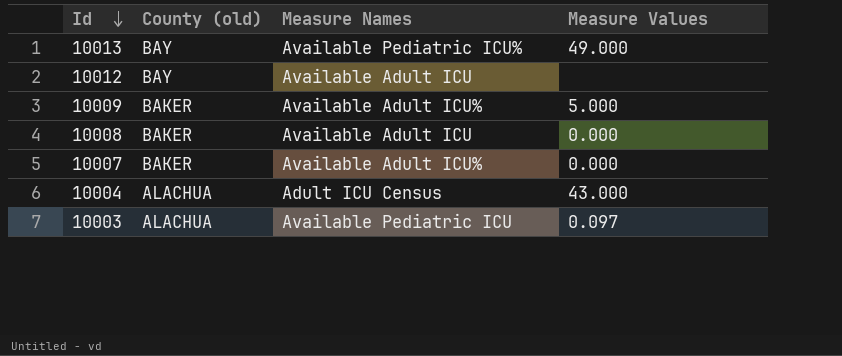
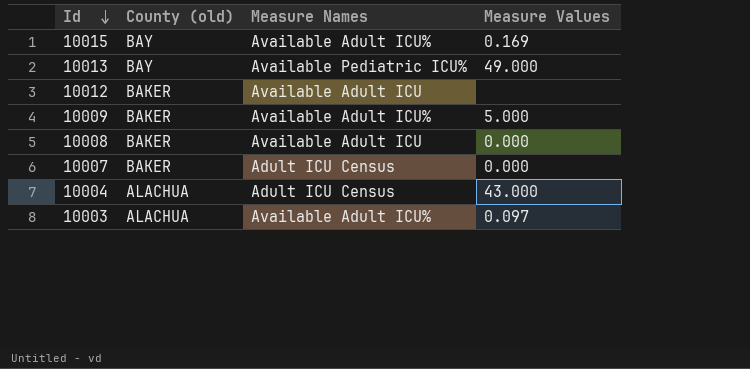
row 10015: none -> BAY | Available Adult ICU% | 0.169
10012 | County (old): BAY -> BAKER
10007 | Measure Names: Available Adult ICU% -> Adult ICU Census
10003 | Measure Names: Available Pediatric ICU -> Available Adult ICU%

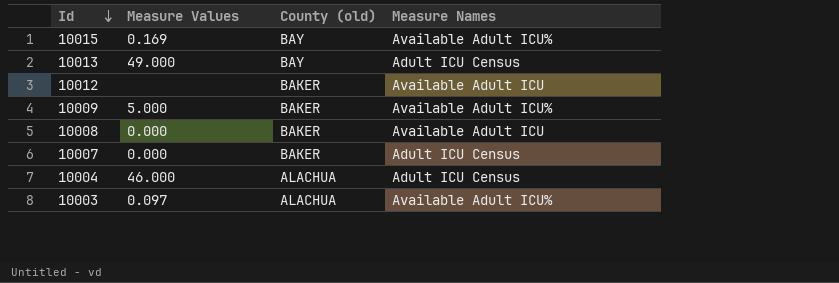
column Measure Values | position: 4 -> 2
10013 | Measure Names: Available Pediatric ICU% -> Adult ICU Census
10004 | Measure Values: 43.000 -> 46.000

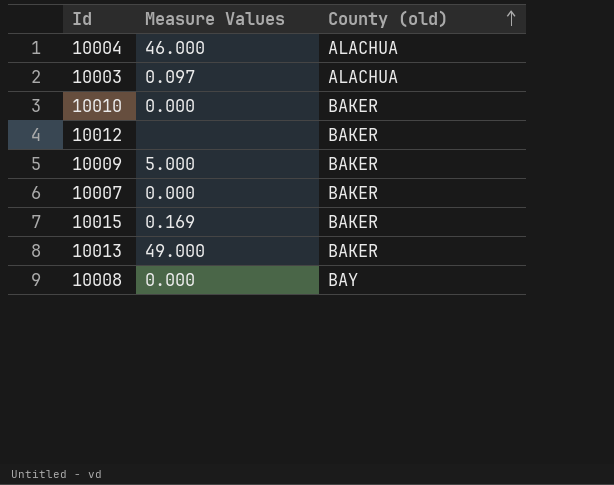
row order: Id descending -> County (old) ascending
column Measure Names | position: 4 -> none
row 10010: none -> 0.000 | BAKER
10015 | County (old): BAY -> BAKER
10013 | County (old): BAY -> BAKER
10008 | County (old): BAKER -> BAY

